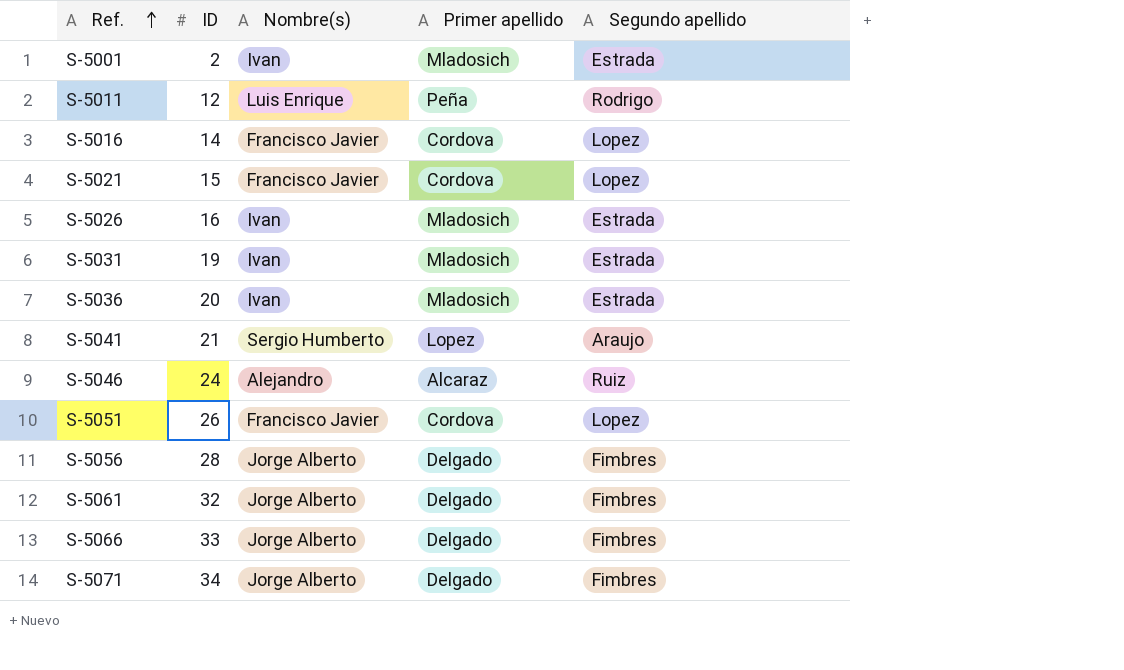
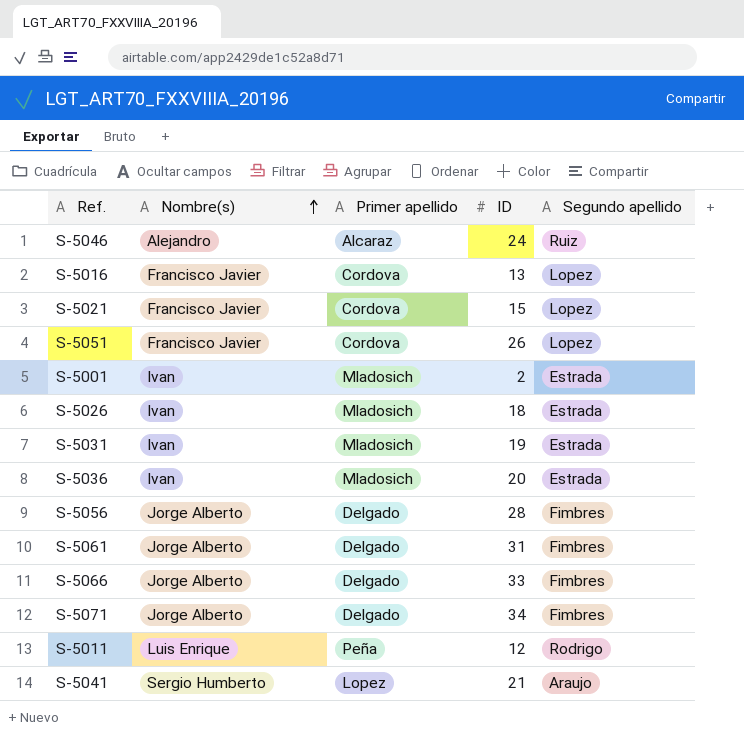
row order: Ref. ascending -> Nombre(s) ascending
column ID | position: 2 -> 4
S-5016 | ID: 14 -> 13
S-5026 | ID: 16 -> 18
S-5061 | ID: 32 -> 31

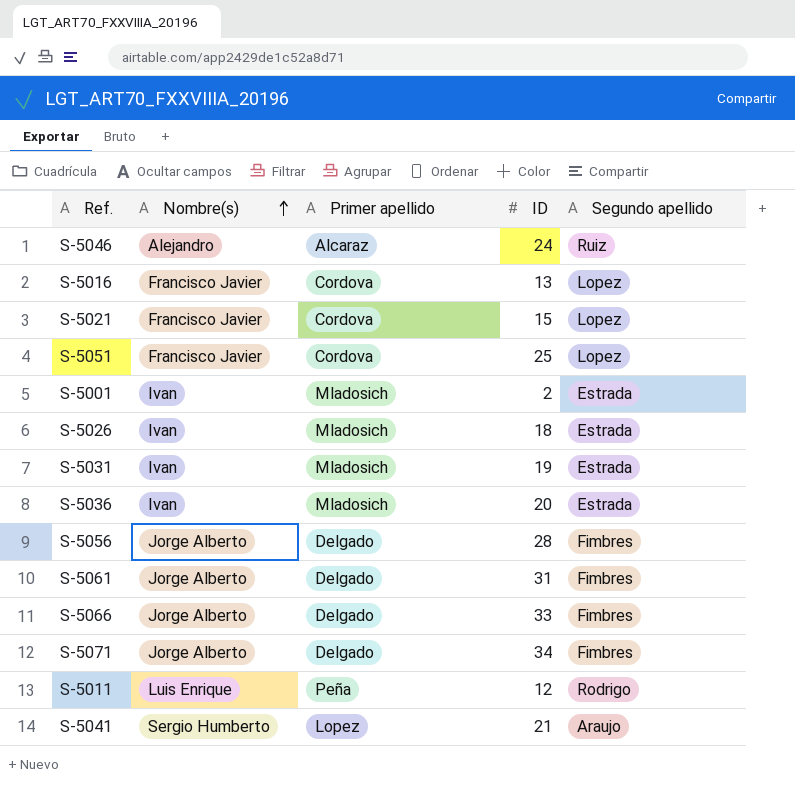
S-5051 | ID: 26 -> 25

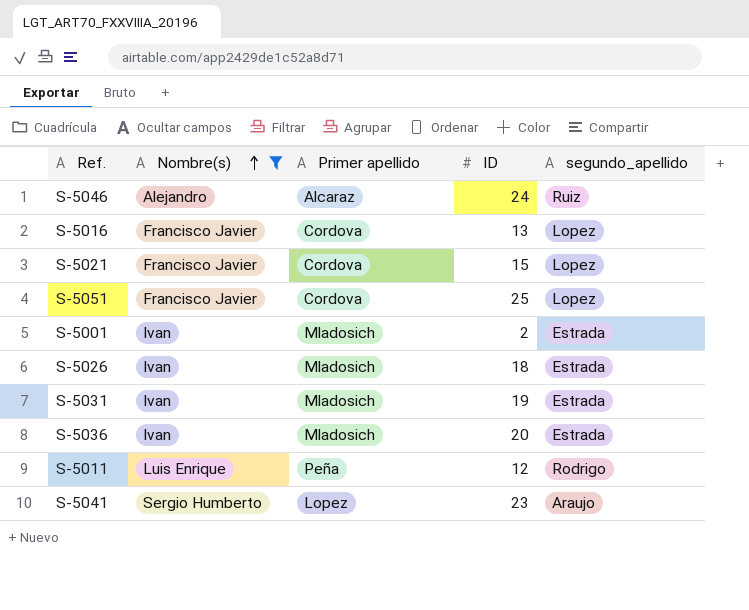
filter: none -> Nombre(s) != Jorge Alberto
column name: Segundo apellido -> segundo_apellido
S-5041 | ID: 21 -> 23

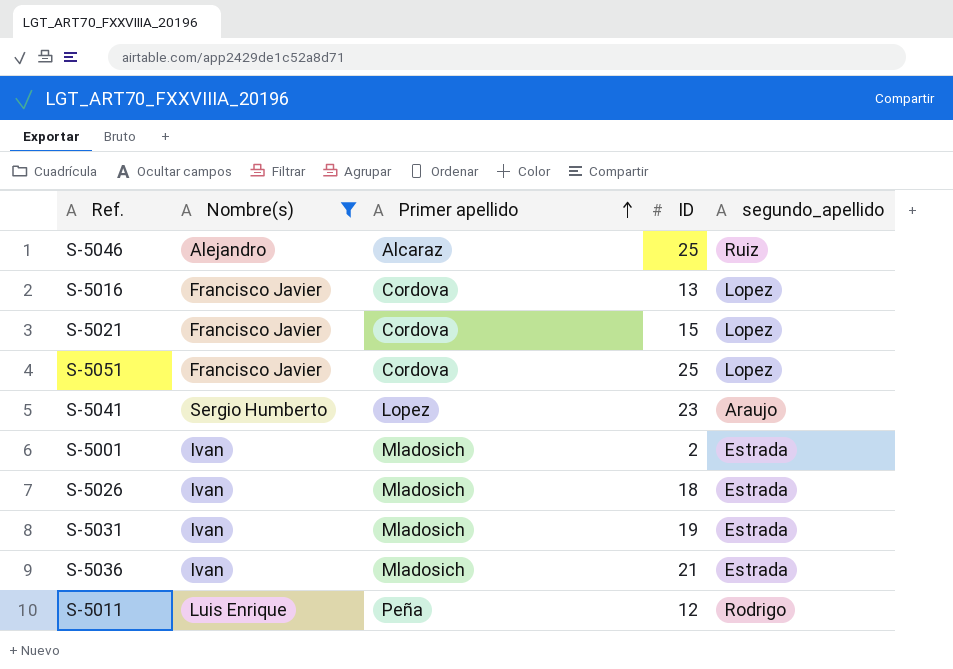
row order: Nombre(s) ascending -> Primer apellido ascending
S-5046 | ID: 24 -> 25
S-5036 | ID: 20 -> 21

